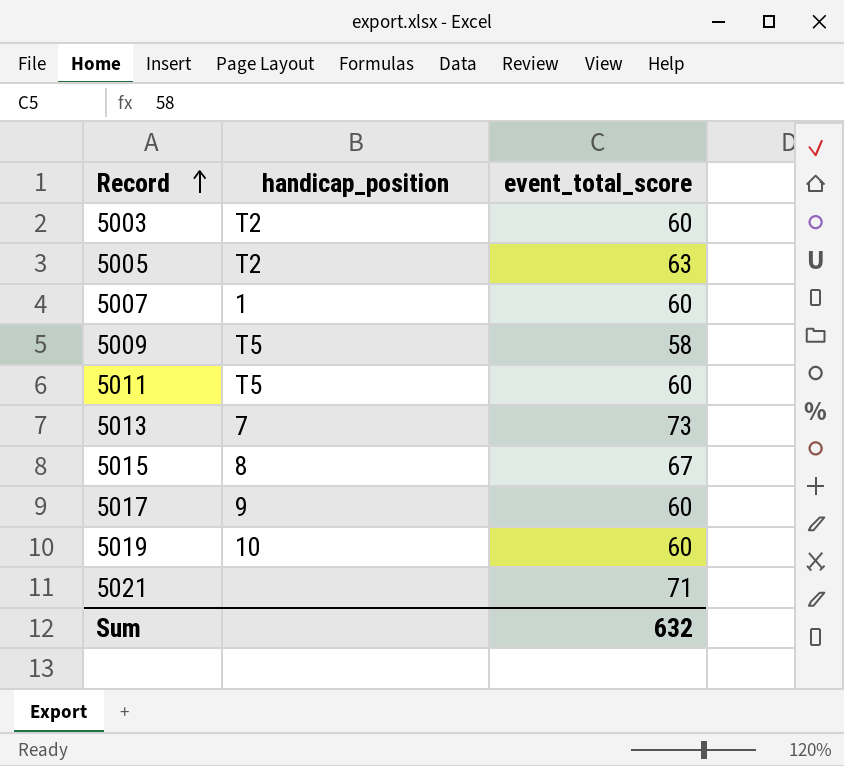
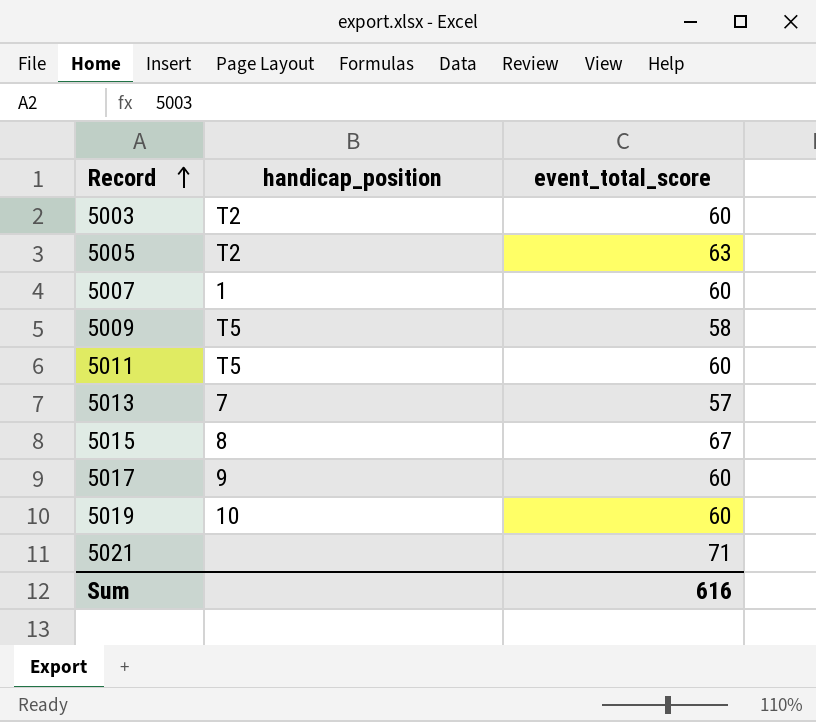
5013 | event_total_score: 73 -> 57
Sum | event_total_score: 632 -> 616

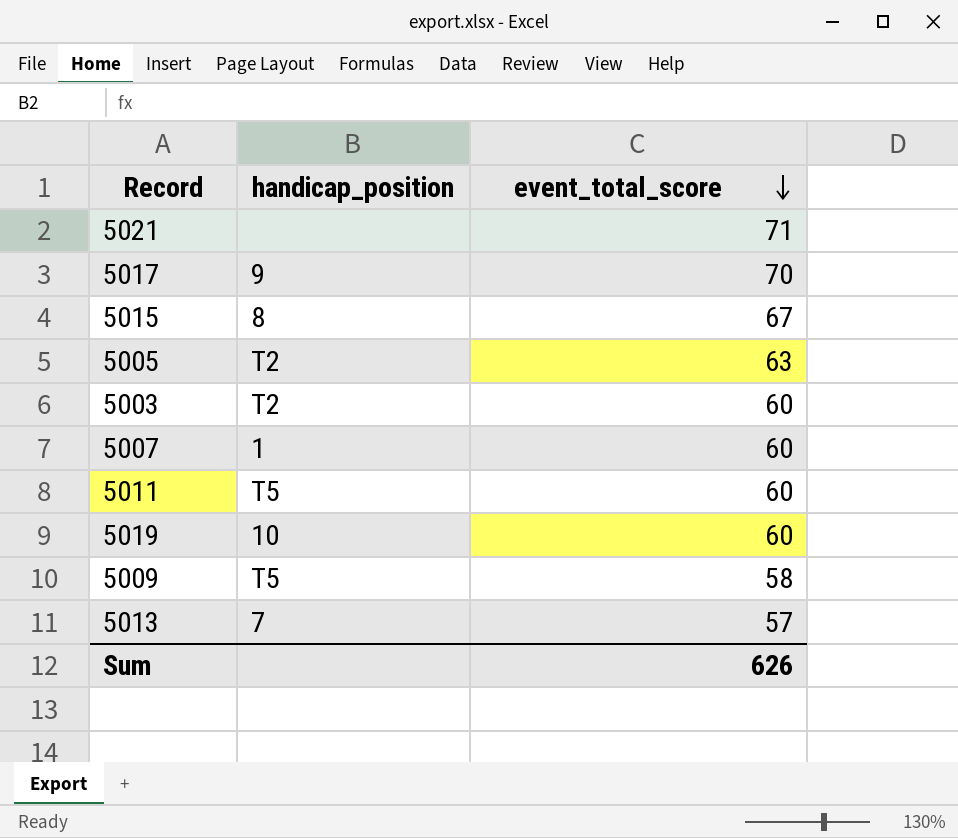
row order: Record ascending -> event_total_score descending
5017 | event_total_score: 60 -> 70
Sum | event_total_score: 616 -> 626

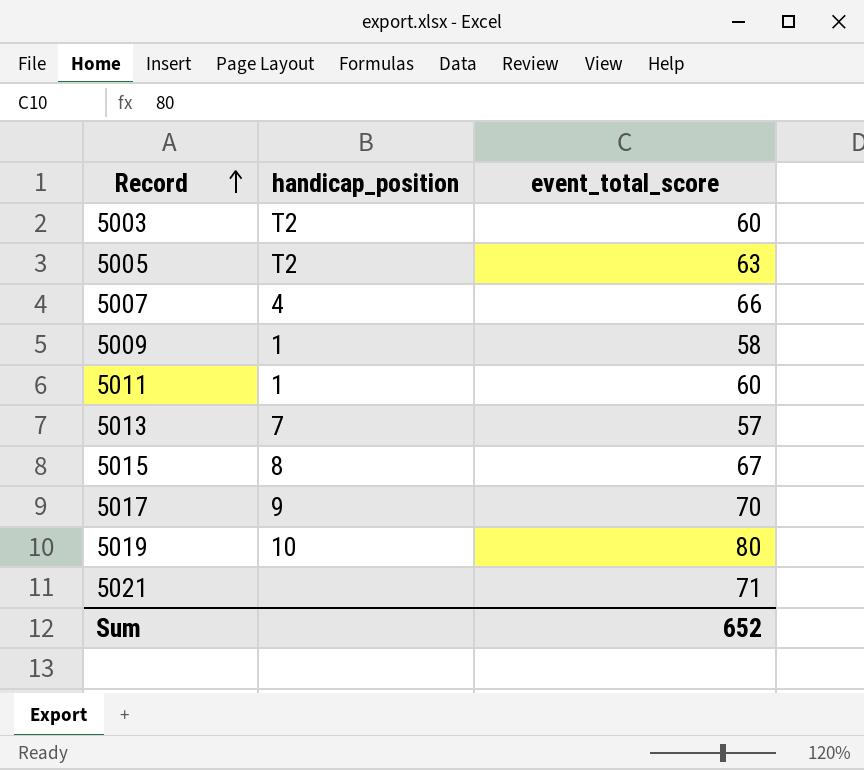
row order: event_total_score descending -> Record ascending
5007 | handicap_position: 1 -> 4
5007 | event_total_score: 60 -> 66
5009 | handicap_position: T5 -> 1
5011 | handicap_position: T5 -> 1
5019 | event_total_score: 60 -> 80
Sum | event_total_score: 626 -> 652

